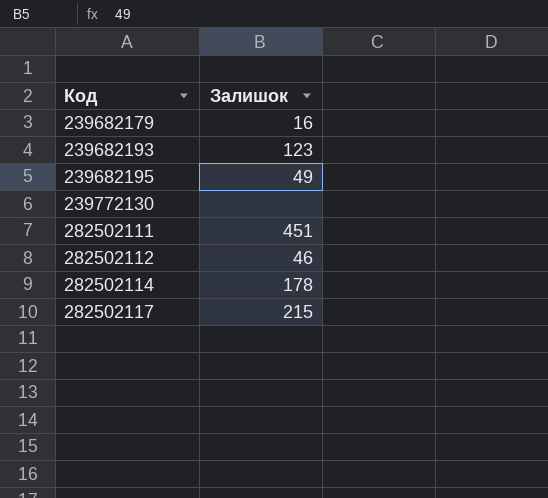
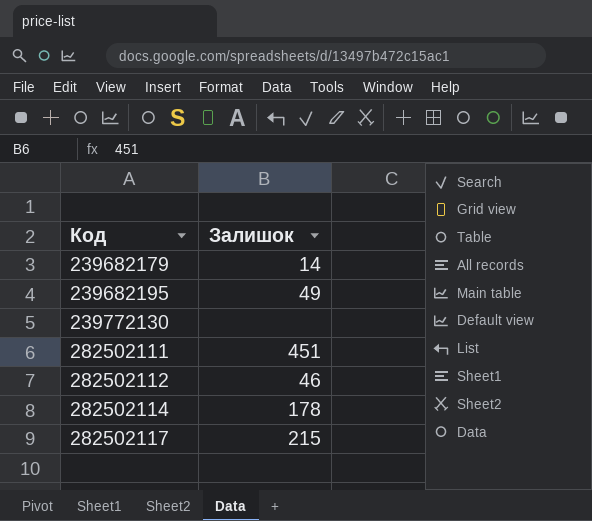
row 239682193: 123 -> none
239682179 | Залишок: 16 -> 14

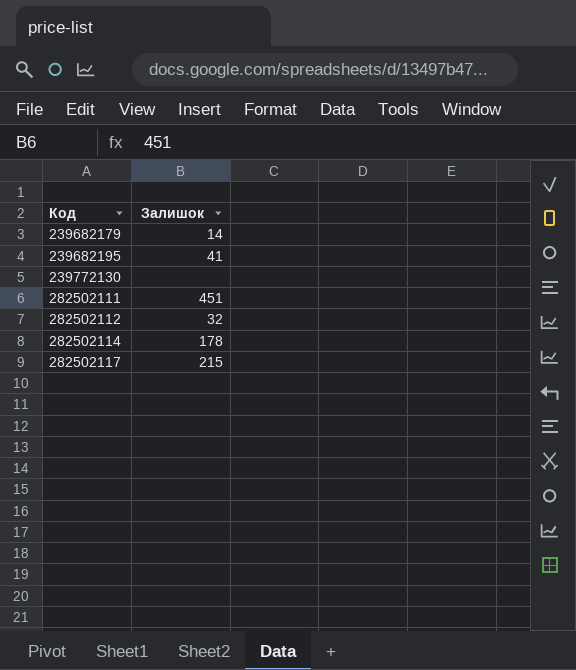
239682195 | Залишок: 49 -> 41
282502112 | Залишок: 46 -> 32

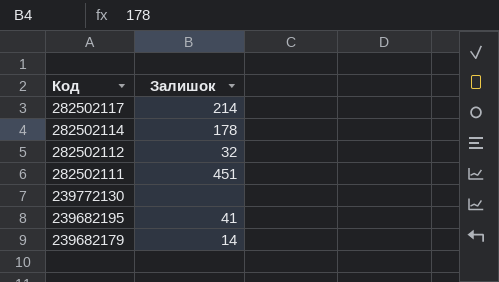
row order: Код ascending -> Код descending
282502117 | Залишок: 215 -> 214

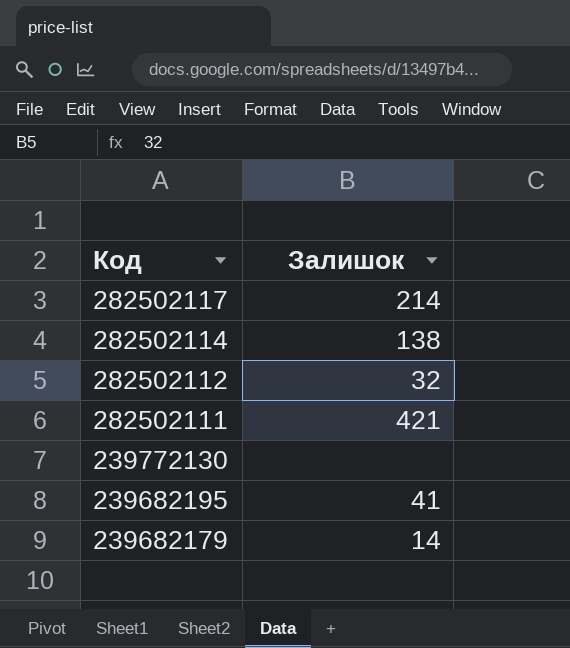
282502114 | Залишок: 178 -> 138
282502111 | Залишок: 451 -> 421

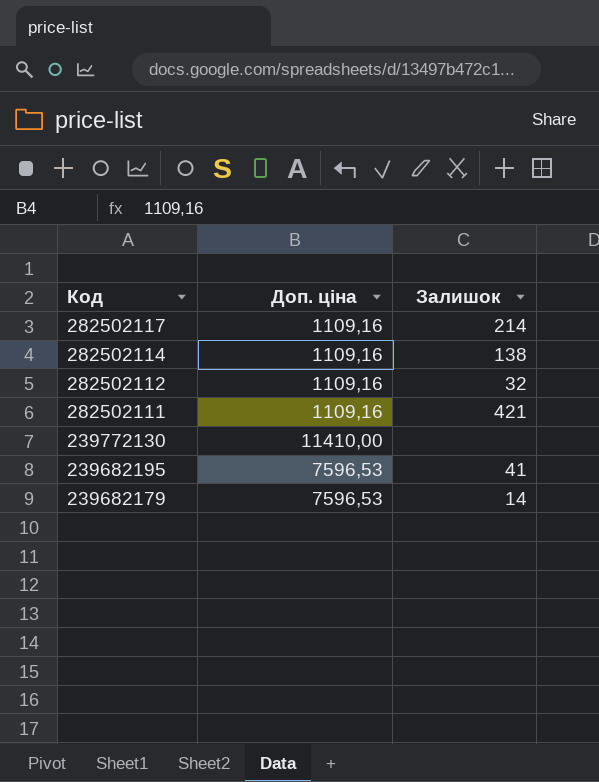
column Доп. ціна | position: none -> 2

